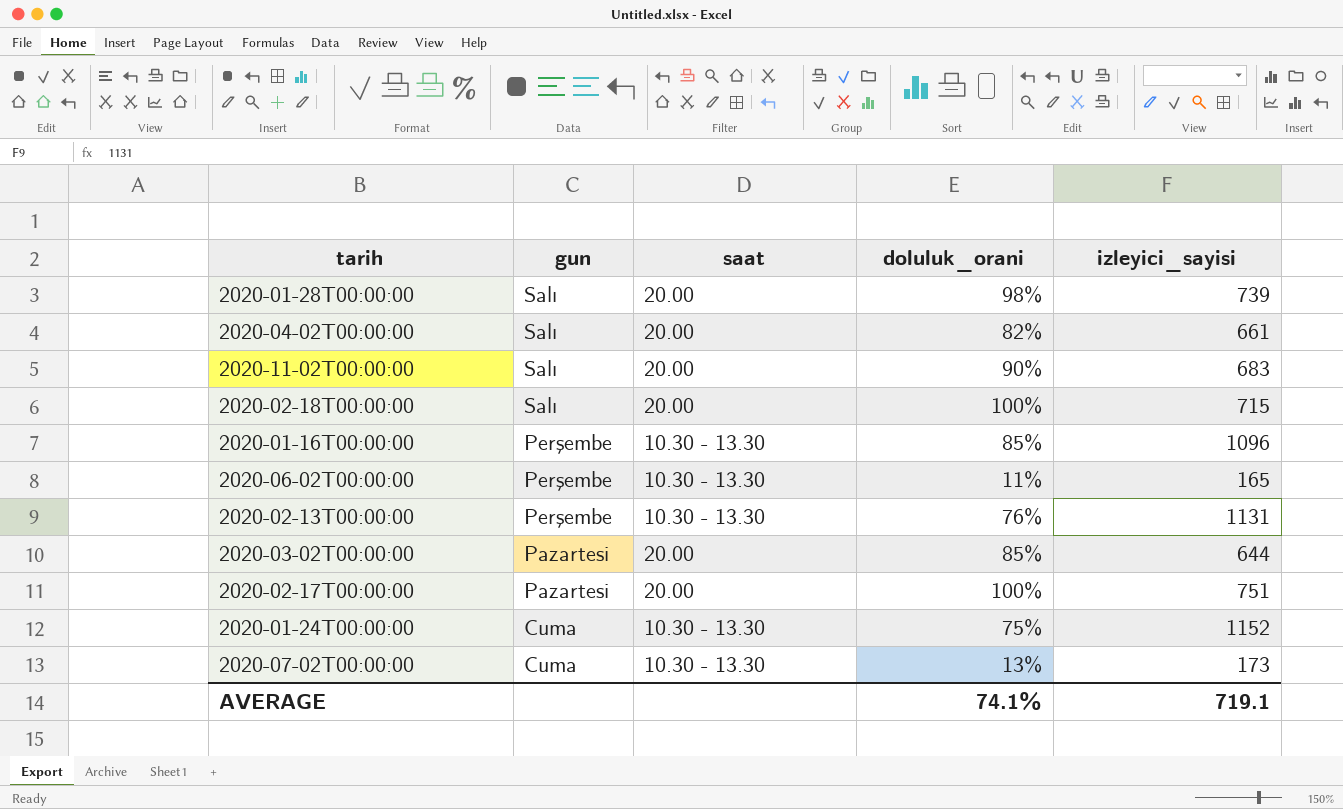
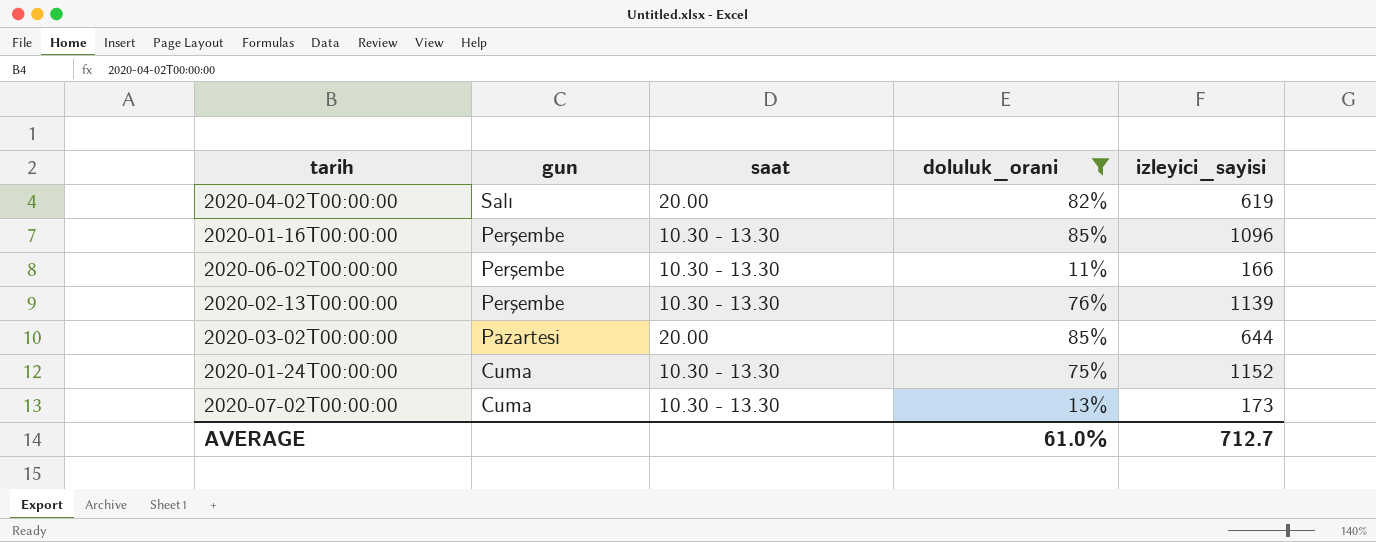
filter: none -> doluluk_orani <= 85%
2020-04-02T00:00:00 | izleyici_sayisi: 661 -> 619
2020-06-02T00:00:00 | izleyici_sayisi: 165 -> 166
2020-02-13T00:00:00 | izleyici_sayisi: 1131 -> 1139
AVERAGE | doluluk_orani: 74.1% -> 61.0%
AVERAGE | izleyici_sayisi: 719.1 -> 712.7

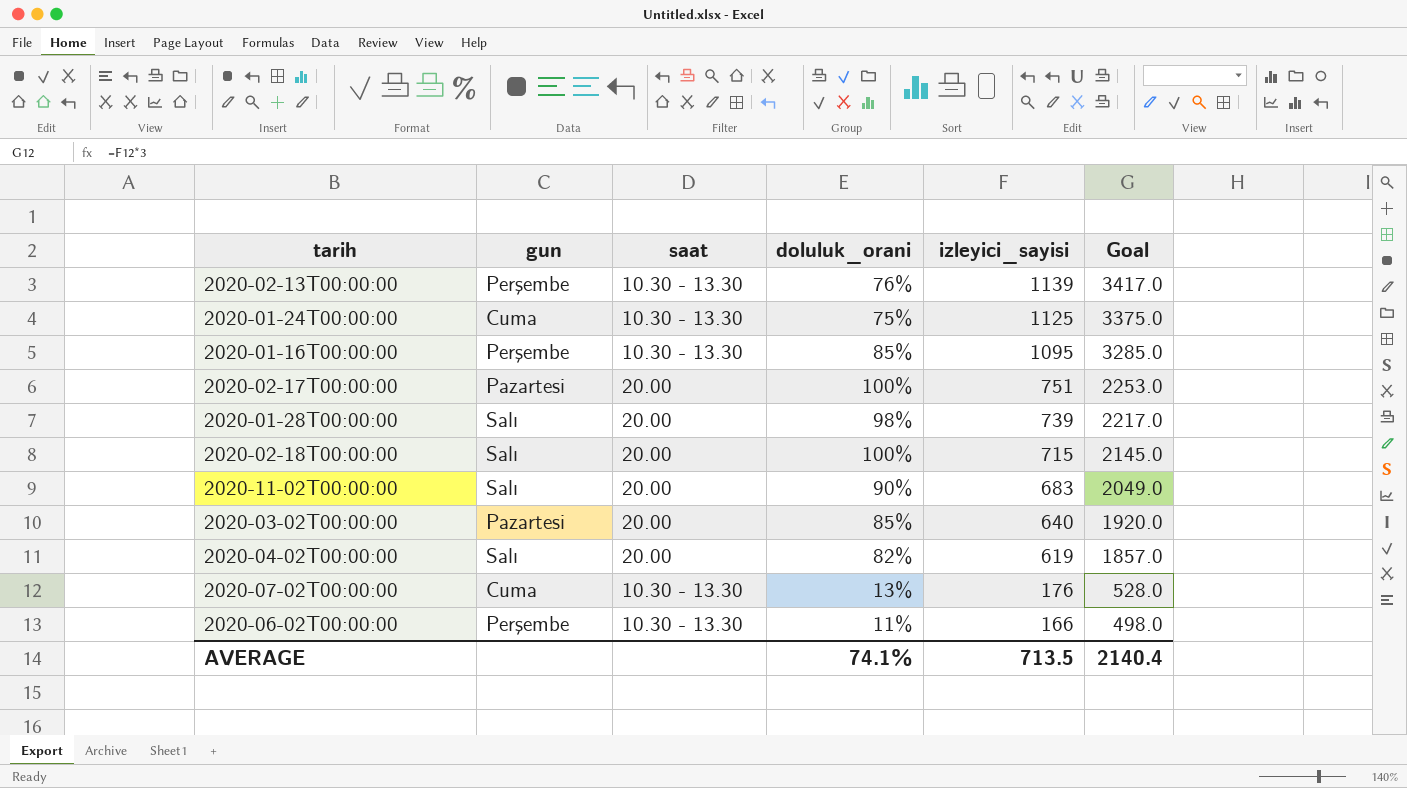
filter: doluluk_orani <= 85% -> none
row order: gun descending -> izleyici_sayisi descending
column Goal | formula: none -> [izleyici_sayisi] * 3
2020-01-24T00:00:00 | izleyici_sayisi: 1152 -> 1125
2020-01-16T00:00:00 | izleyici_sayisi: 1096 -> 1095
2020-03-02T00:00:00 | izleyici_sayisi: 644 -> 640
2020-07-02T00:00:00 | izleyici_sayisi: 173 -> 176
AVERAGE | doluluk_orani: 61.0% -> 74.1%
AVERAGE | izleyici_sayisi: 712.7 -> 713.5

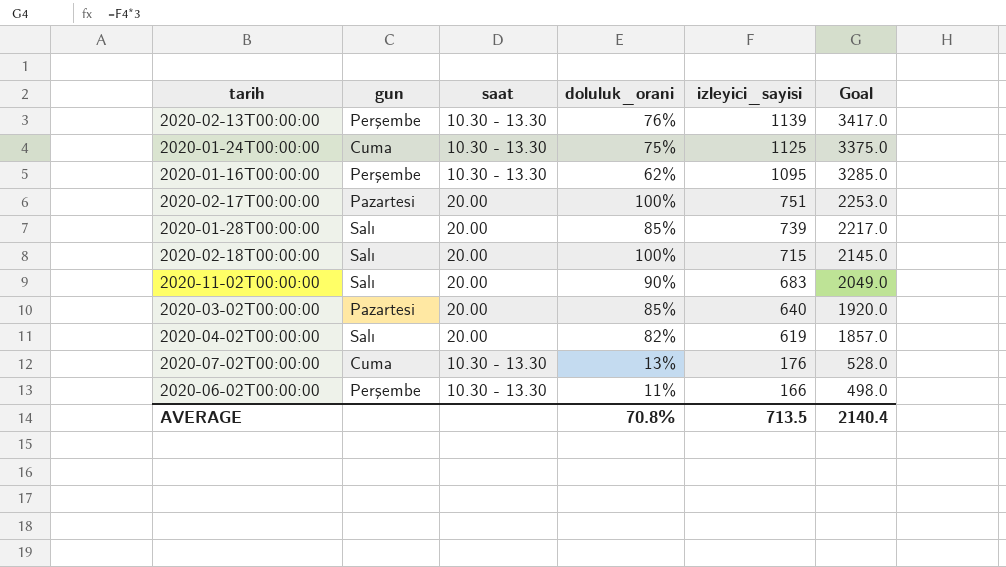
2020-01-16T00:00:00 | doluluk_orani: 85% -> 62%
2020-01-28T00:00:00 | doluluk_orani: 98% -> 85%
AVERAGE | doluluk_orani: 74.1% -> 70.8%

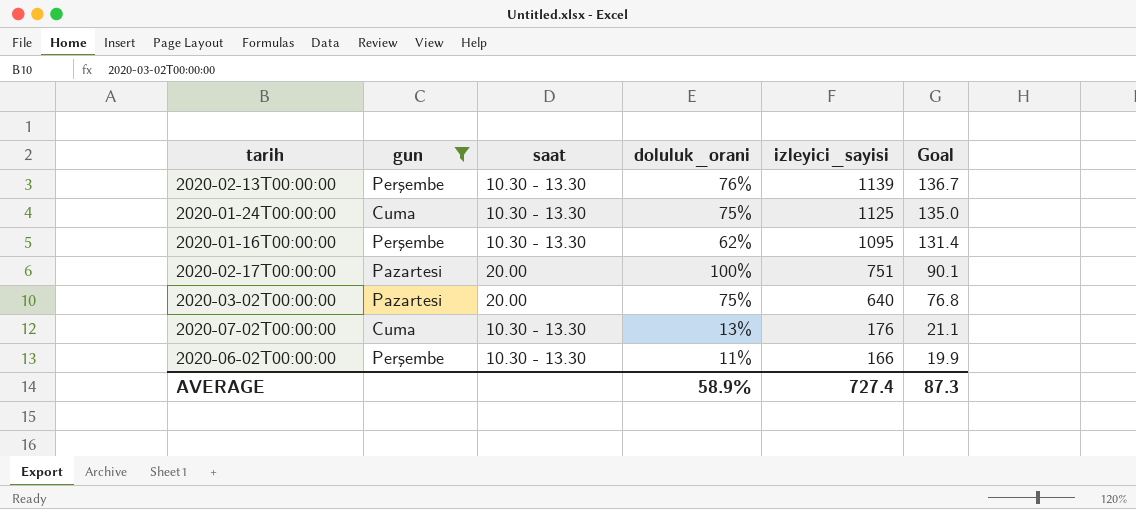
filter: none -> gun != Salı
column Goal | formula: [izleyici_sayisi] * 3 -> [izleyici_sayisi] * 0.12
2020-03-02T00:00:00 | doluluk_orani: 85% -> 75%
AVERAGE | doluluk_orani: 70.8% -> 58.9%
AVERAGE | izleyici_sayisi: 713.5 -> 727.4
AVERAGE | Goal: 2140.4 -> 87.3

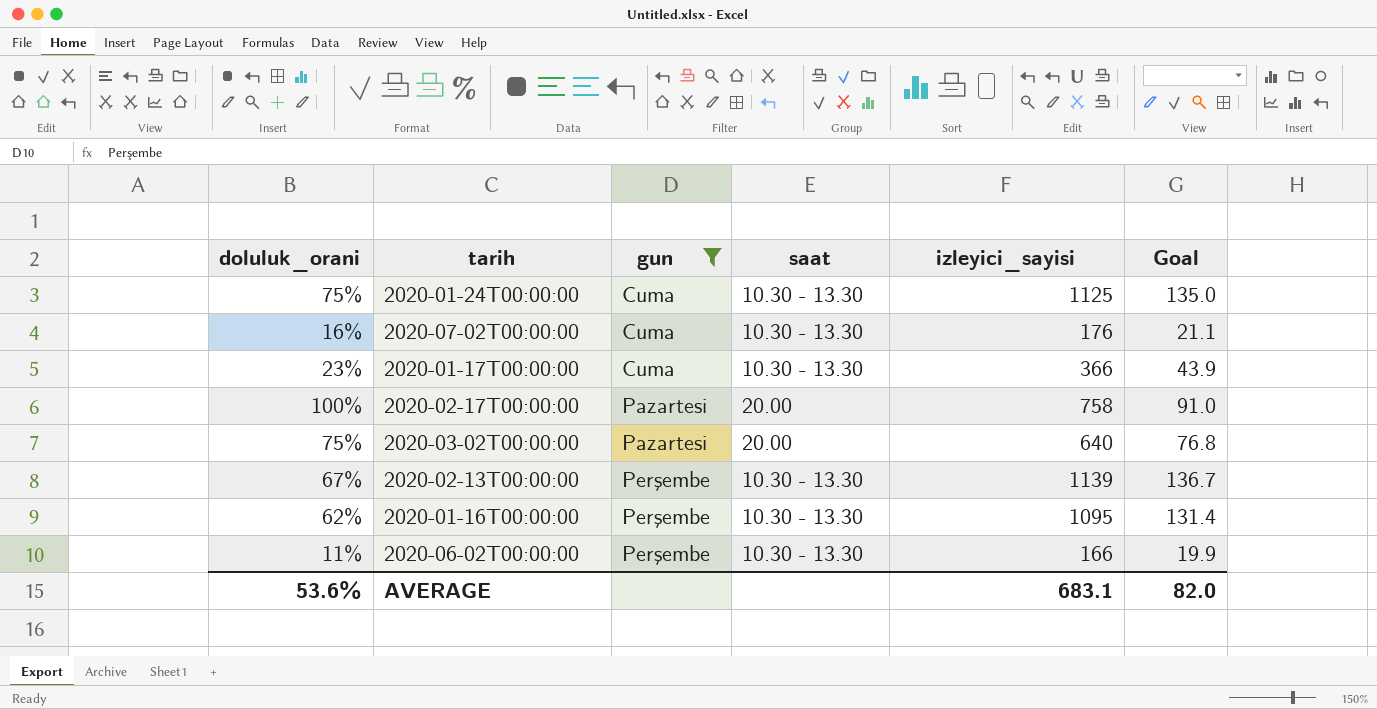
row order: izleyici_sayisi descending -> gun ascending
column doluluk_orani | position: 4 -> 1
2020-07-02T00:00:00 | doluluk_orani: 13% -> 16%
row 2020-01-17T00:00:00: none -> 23% | Cuma | 10.30 - 13.30 | 366 | 43.9
2020-02-17T00:00:00 | izleyici_sayisi: 751 -> 758
2020-02-17T00:00:00 | Goal: 90.1 -> 91.0
2020-02-13T00:00:00 | doluluk_orani: 76% -> 67%
AVERAGE | doluluk_orani: 58.9% -> 53.6%
AVERAGE | izleyici_sayisi: 727.4 -> 683.1
AVERAGE | Goal: 87.3 -> 82.0

